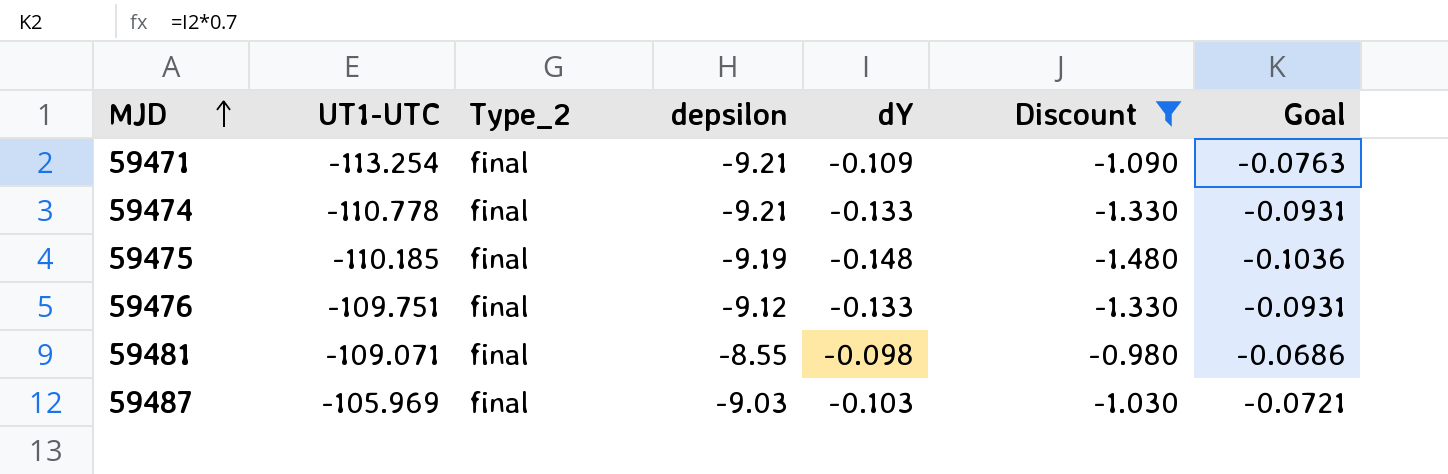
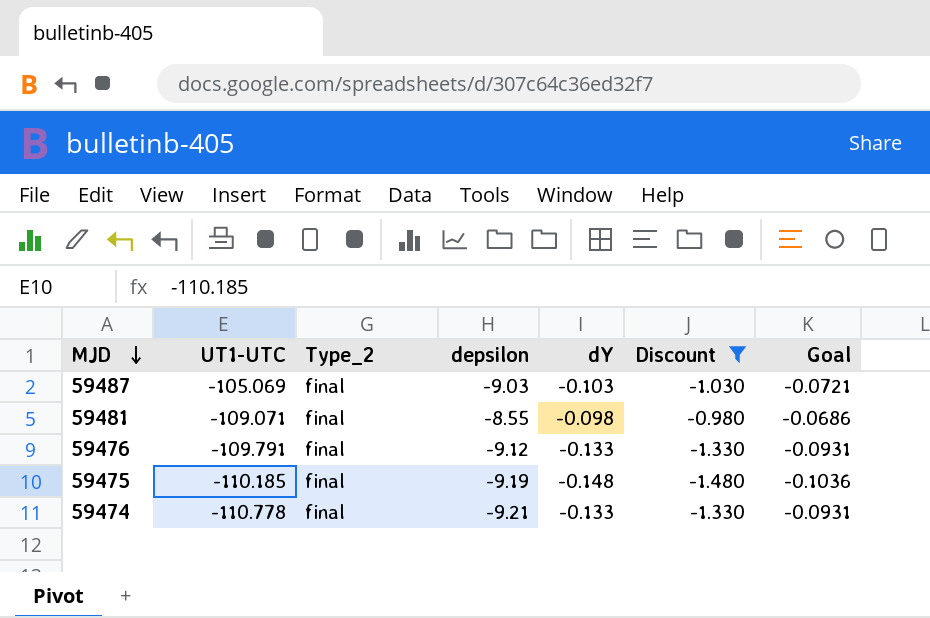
row order: MJD ascending -> MJD descending
row 59471: -113.254 | final | -9.21 | -0.109 | -1.090 | -0.0763 -> none
59487 | UT1-UTC: -105.969 -> -105.069
59476 | UT1-UTC: -109.751 -> -109.791

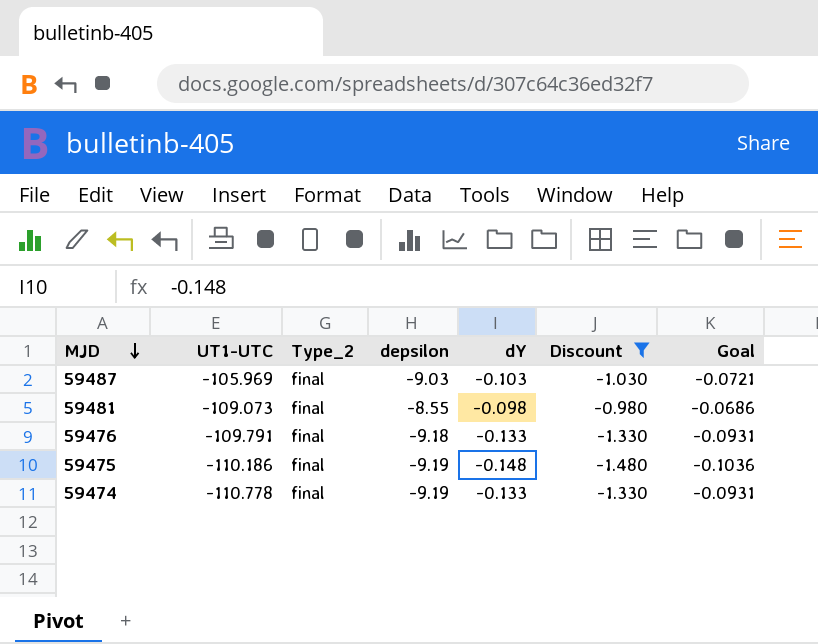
59487 | UT1-UTC: -105.069 -> -105.969
59481 | UT1-UTC: -109.071 -> -109.073
59476 | depsilon: -9.12 -> -9.18
59475 | UT1-UTC: -110.185 -> -110.186
59474 | depsilon: -9.21 -> -9.19

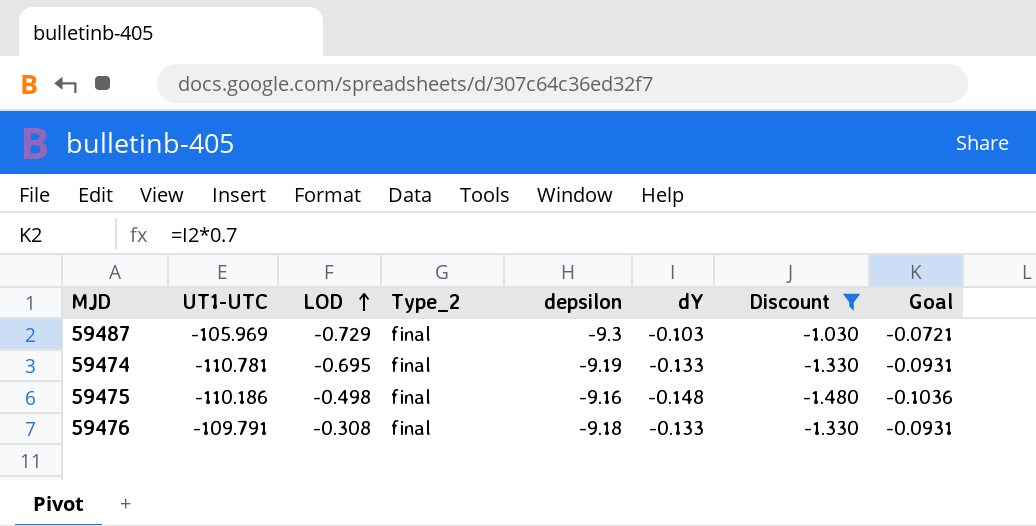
row order: MJD descending -> LOD ascending
column LOD | position: none -> 3
row 59481: -109.073 | final | -8.55 | -0.098 | -0.980 | -0.0686 -> none
59487 | depsilon: -9.03 -> -9.3
59474 | UT1-UTC: -110.778 -> -110.781
59475 | depsilon: -9.19 -> -9.16

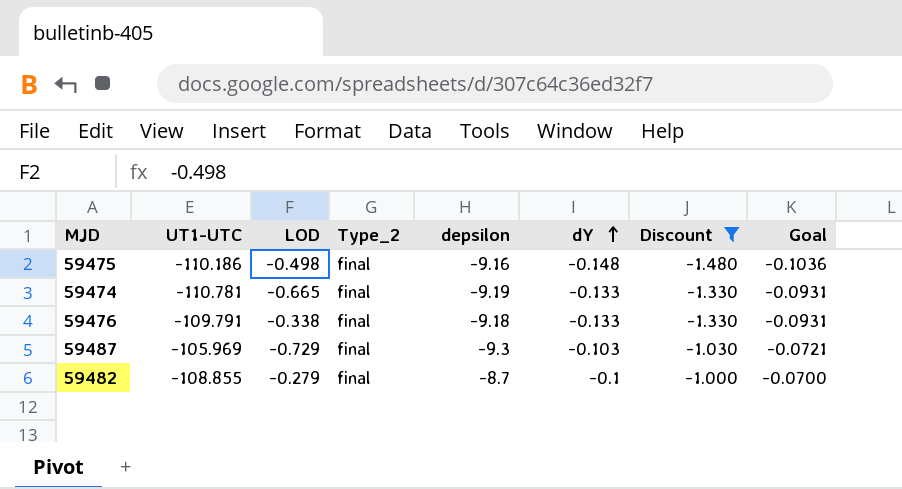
row order: LOD ascending -> dY ascending
59474 | LOD: -0.695 -> -0.665
59476 | LOD: -0.308 -> -0.338
row 59482: none -> -108.855 | -0.279 | final | -8.7 | -0.1 | -1.000 | -0.0700

